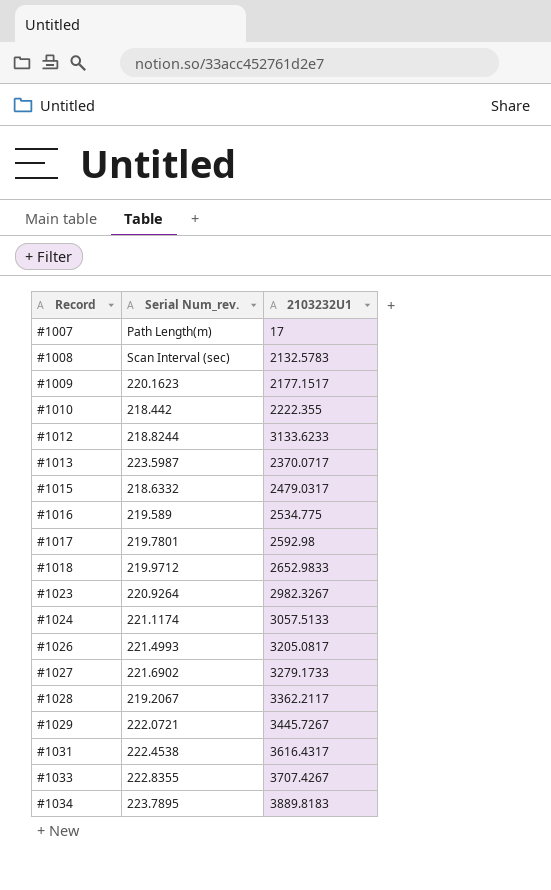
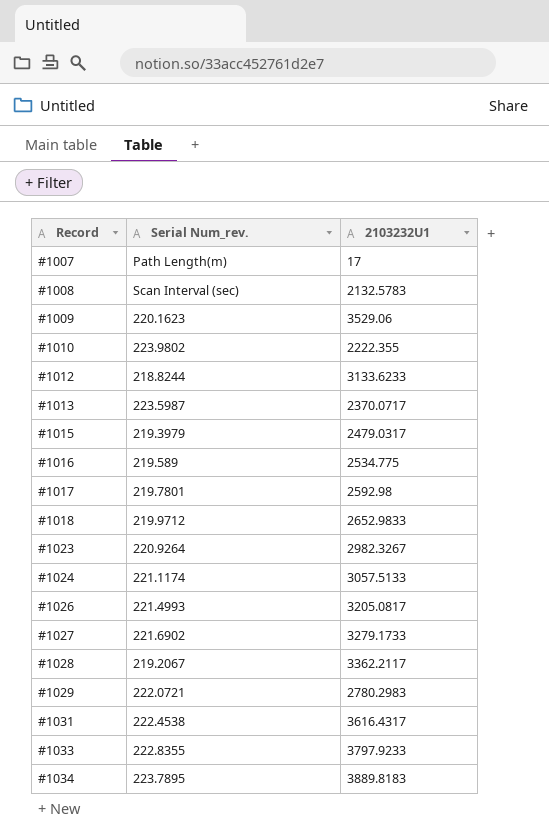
#1009 | 2103232U1: 2177.1517 -> 3529.06
#1010 | Serial Num_rev.: 218.442 -> 223.9802
#1015 | Serial Num_rev.: 218.6332 -> 219.3979
#1029 | 2103232U1: 3445.7267 -> 2780.2983
#1033 | 2103232U1: 3707.4267 -> 3797.9233

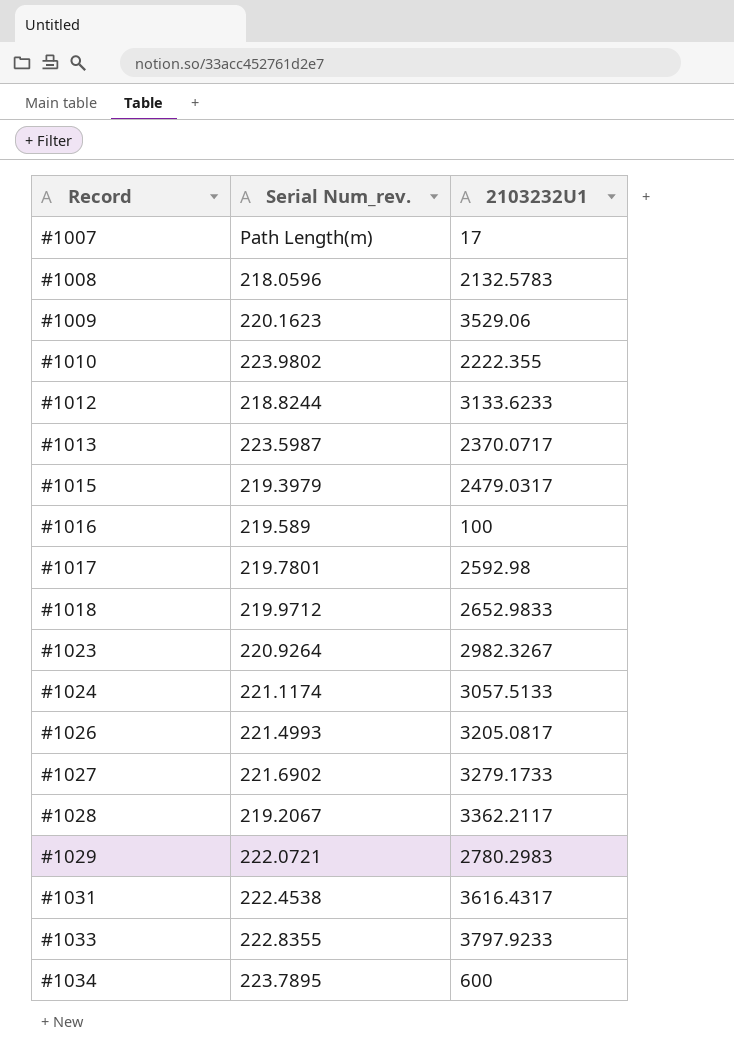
#1008 | Serial Num_rev.: Scan Interval (sec) -> 218.0596
#1016 | 2103232U1: 2534.775 -> 100
#1034 | 2103232U1: 3889.8183 -> 600

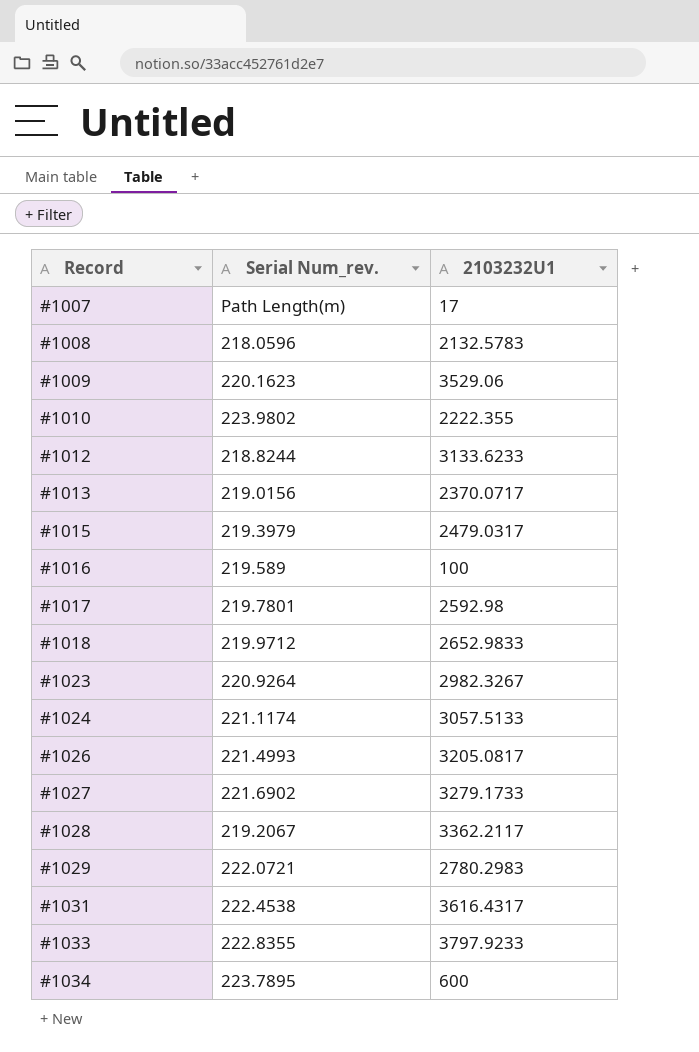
#1013 | Serial Num_rev.: 223.5987 -> 219.0156

